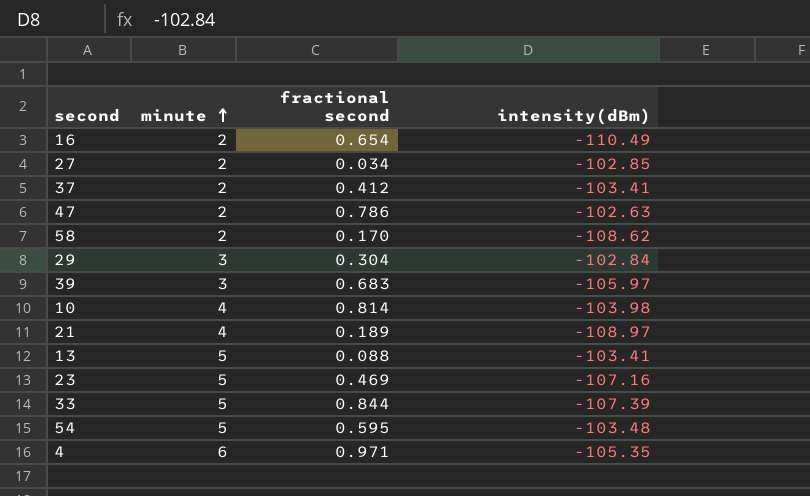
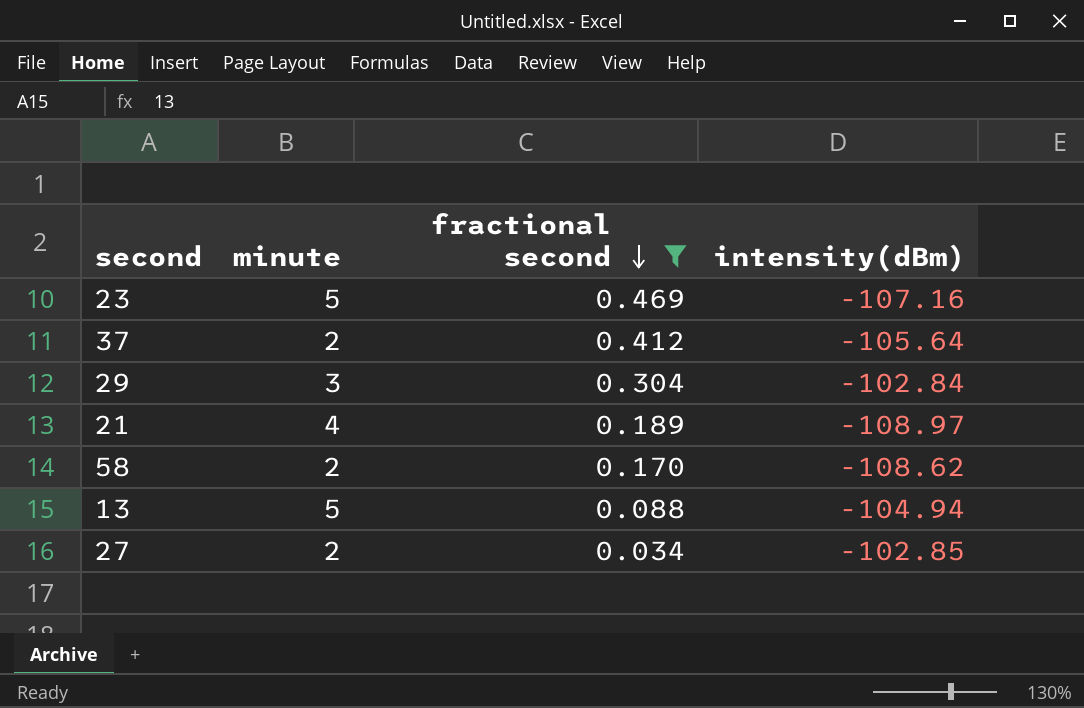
filter: none -> fractional second <= 0.469
row order: minute ascending -> fractional second descending
37 | intensity(dBm): -103.41 -> -105.64
13 | intensity(dBm): -103.41 -> -104.94

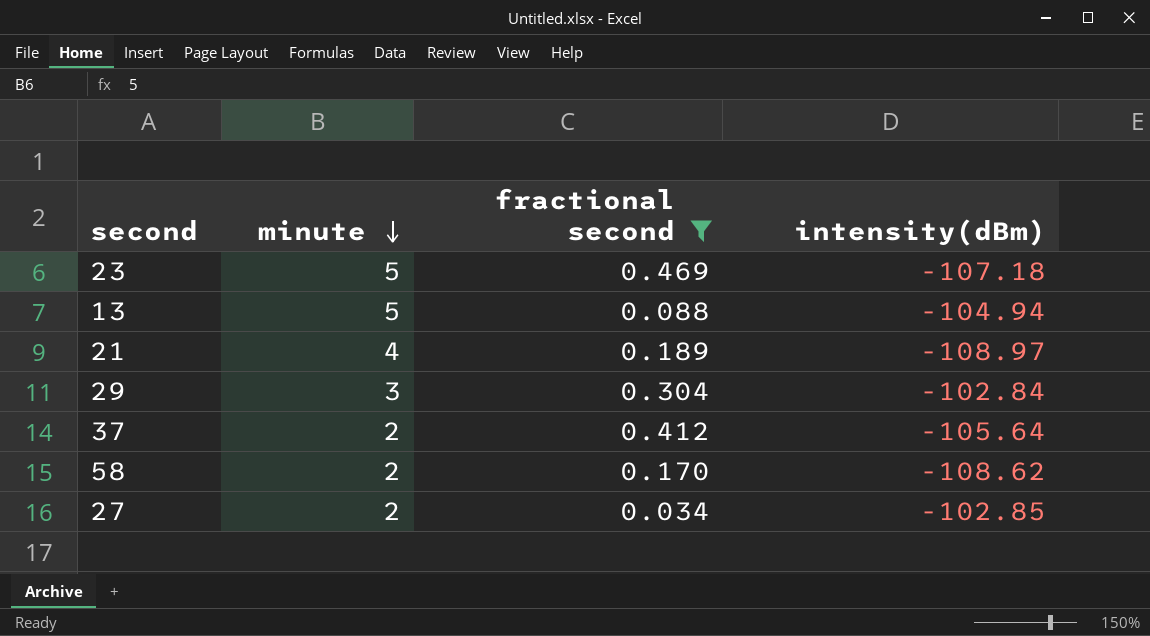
row order: fractional second descending -> minute descending
23 | intensity(dBm): -107.16 -> -107.18

